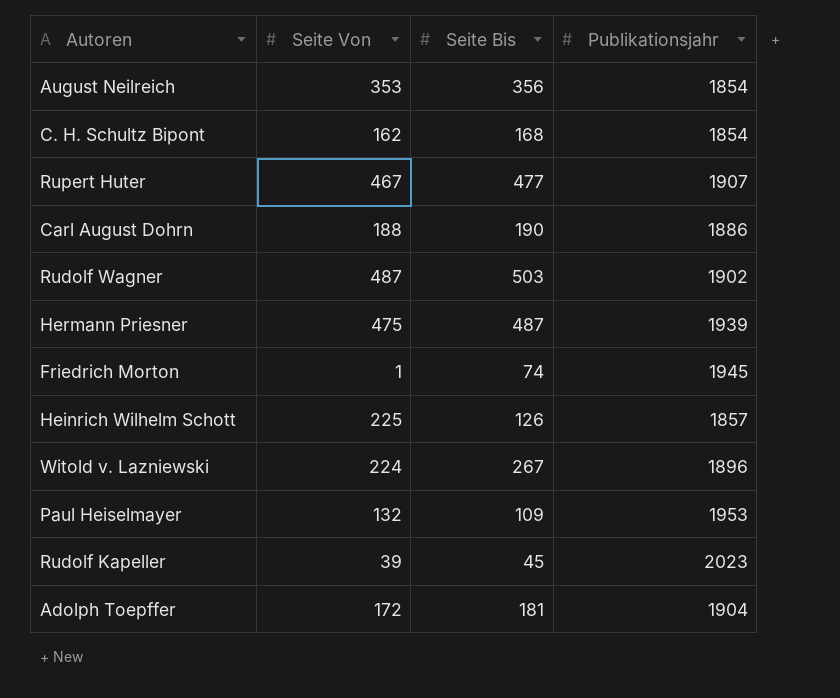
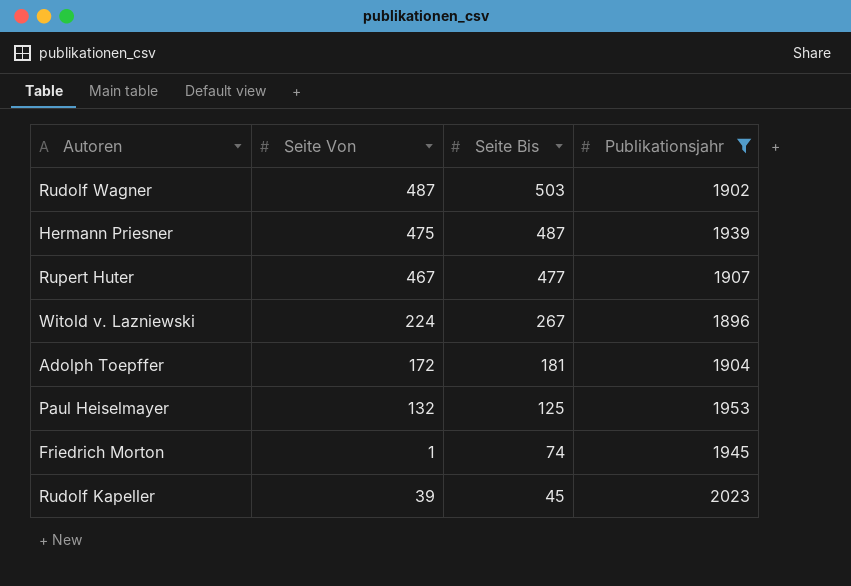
filter: none -> Publikationsjahr >= 1896
row order: none -> Seite Bis descending
Paul Heiselmayer | Seite Bis: 109 -> 125

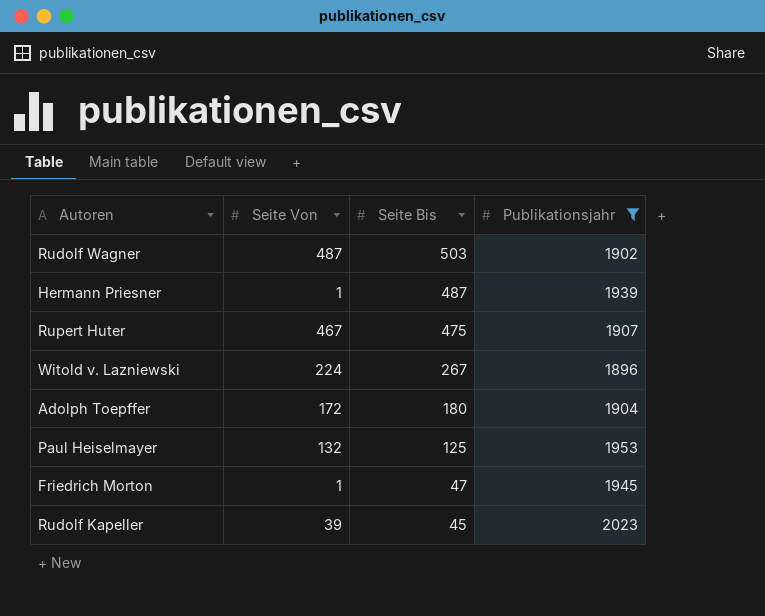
Hermann Priesner | Seite Von: 475 -> 1
Rupert Huter | Seite Bis: 477 -> 475
Adolph Toepffer | Seite Bis: 181 -> 180
Friedrich Morton | Seite Bis: 74 -> 47

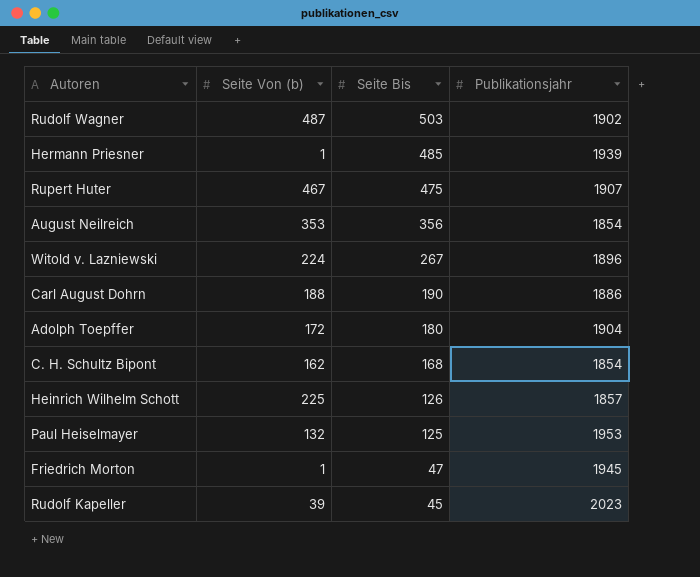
filter: Publikationsjahr >= 1896 -> none
column name: Seite Von -> Seite Von (b)
Hermann Priesner | Seite Bis: 487 -> 485

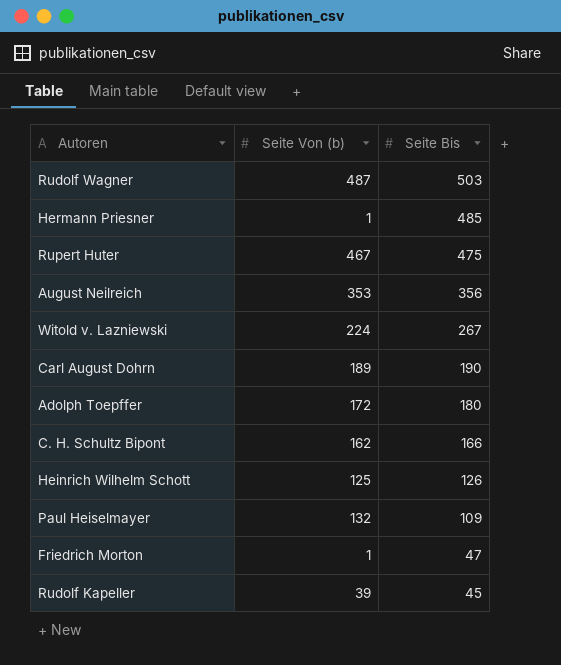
column Publikationsjahr | position: 4 -> none
Carl August Dohrn | Seite Von (b): 188 -> 189
C. H. Schultz Bipont | Seite Bis: 168 -> 166
Heinrich Wilhelm Schott | Seite Von (b): 225 -> 125
Paul Heiselmayer | Seite Bis: 125 -> 109

